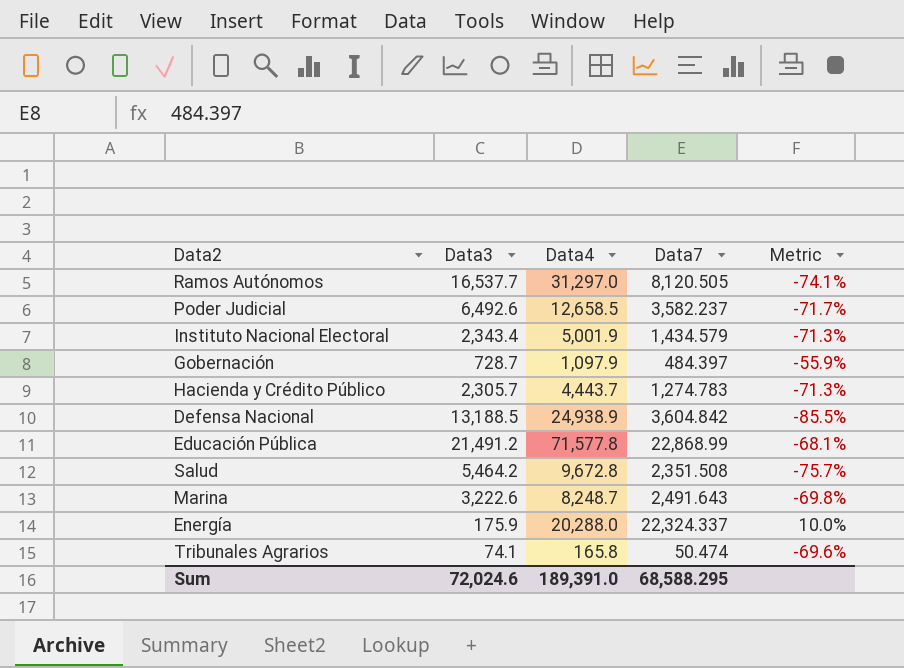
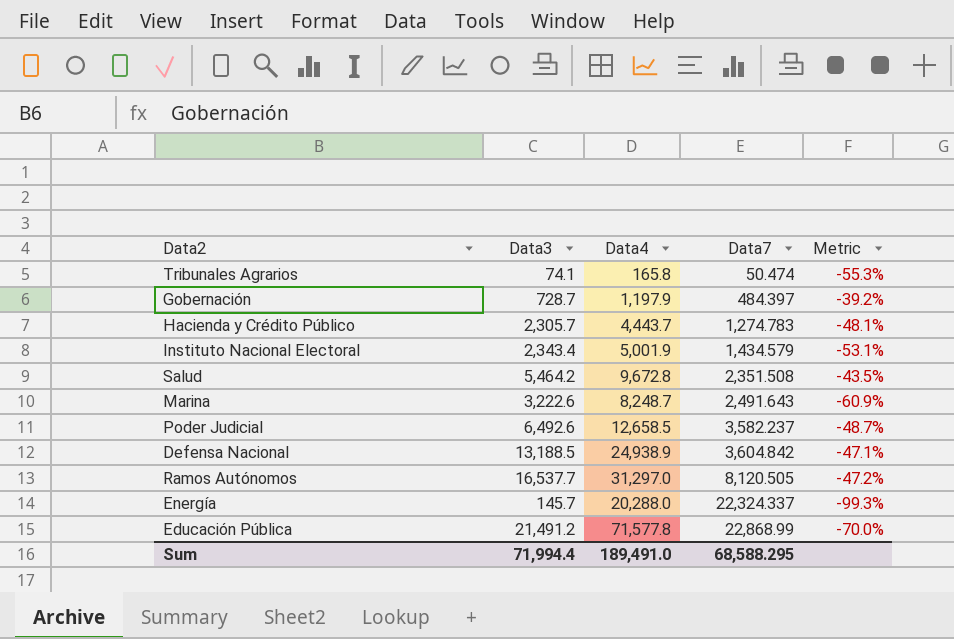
row order: none -> Data7 ascending
column Metric | formula: ([Data7] - [Data4]) / [Data4] -> ([Data3] - [Data4]) / [Data4]
Gobernación | Data4: 1,097.9 -> 1,197.9
Energía | Data3: 175.9 -> 145.7
Sum | Data3: 72,024.6 -> 71,994.4
Sum | Data4: 189,391.0 -> 189,491.0

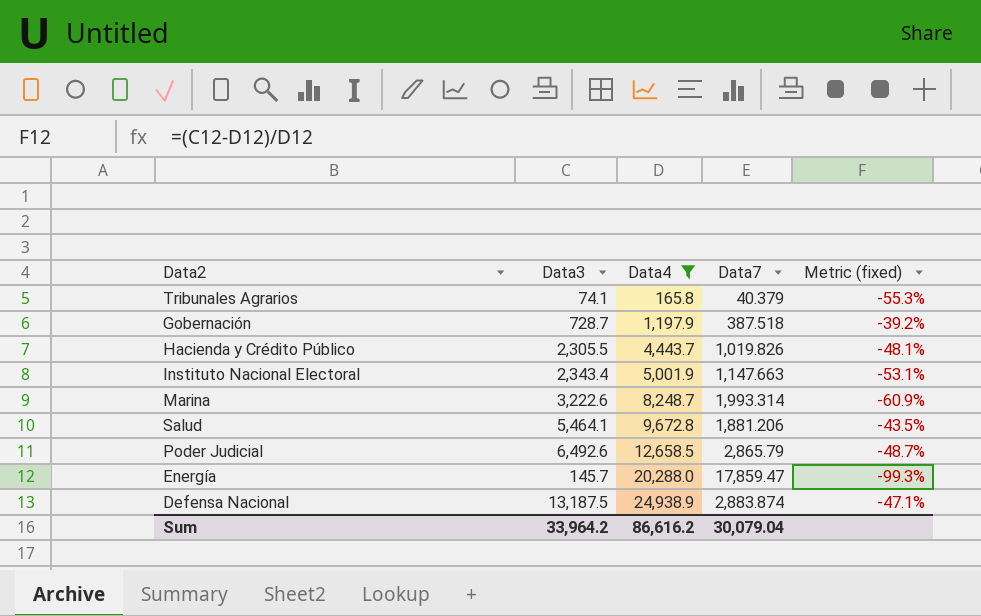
filter: none -> Data4 <= 24,938.9
row order: Data7 ascending -> Data4 ascending
column name: Metric -> Metric (fixed)
Tribunales Agrarios | Data7: 50.474 -> 40.379
Gobernación | Data7: 484.397 -> 387.518
Hacienda y Crédito Público | Data3: 2,305.7 -> 2,305.5
Hacienda y Crédito Público | Data7: 1,274.783 -> 1,019.826
Instituto Nacional Electoral | Data7: 1,434.579 -> 1,147.663
Marina | Data7: 2,491.643 -> 1,993.314
Salud | Data3: 5,464.2 -> 5,464.1
Salud | Data7: 2,351.508 -> 1,881.206
Poder Judicial | Data7: 3,582.237 -> 2,865.79
Energía | Data7: 22,324.337 -> 17,859.47
Defensa Nacional | Data3: 13,188.5 -> 13,187.5
Defensa Nacional | Data7: 3,604.842 -> 2,883.874
Sum | Data3: 71,994.4 -> 33,964.2
Sum | Data4: 189,491.0 -> 86,616.2
Sum | Data7: 68,588.295 -> 30,079.04

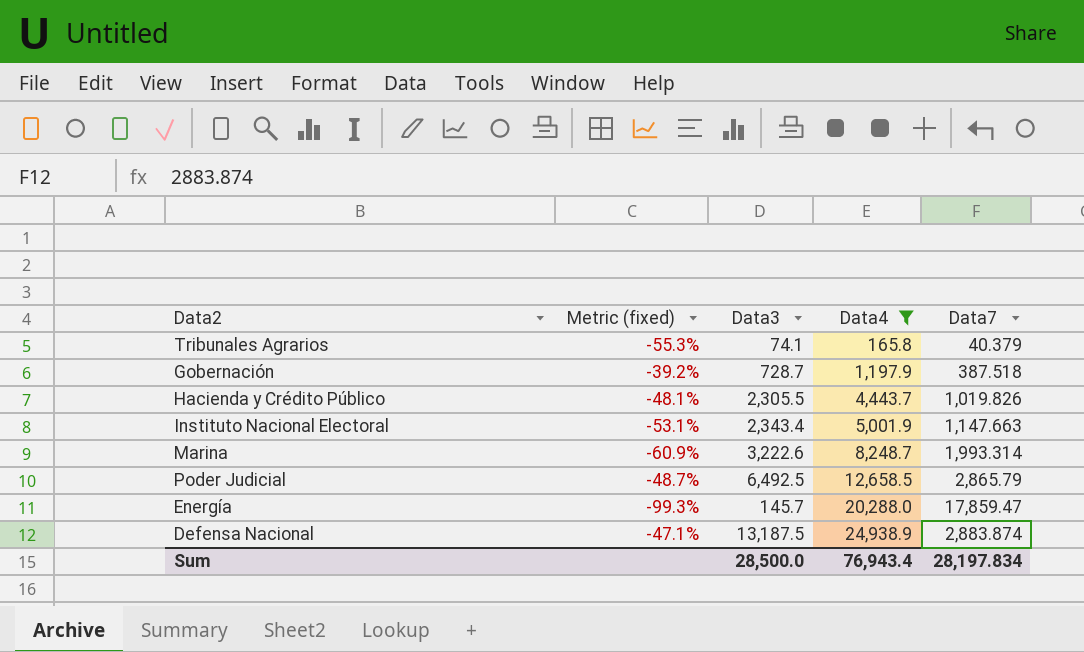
column Metric (fixed) | position: 5 -> 2
row Salud: 5,464.1 | 9,672.8 | 1,881.206 | -43.5% -> none
Poder Judicial | Data3: 6,492.6 -> 6,492.5
Sum | Data3: 33,964.2 -> 28,500.0
Sum | Data4: 86,616.2 -> 76,943.4
Sum | Data7: 30,079.04 -> 28,197.834

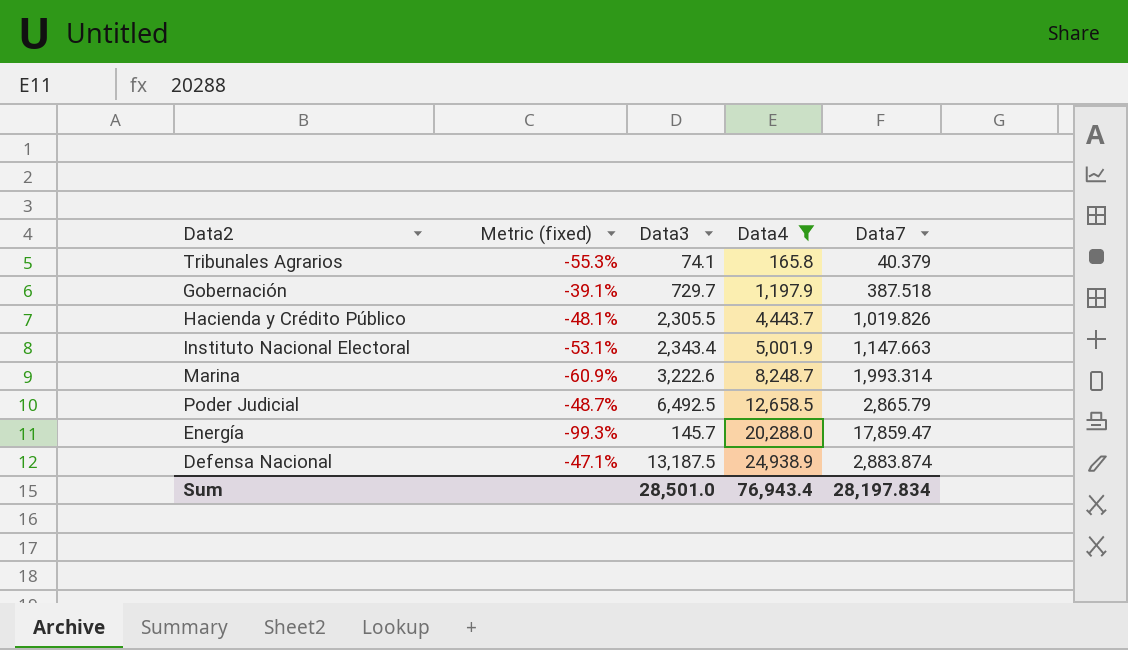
Gobernación | Metric (fixed): -39.2% -> -39.1%
Gobernación | Data3: 728.7 -> 729.7
Sum | Data3: 28,500.0 -> 28,501.0

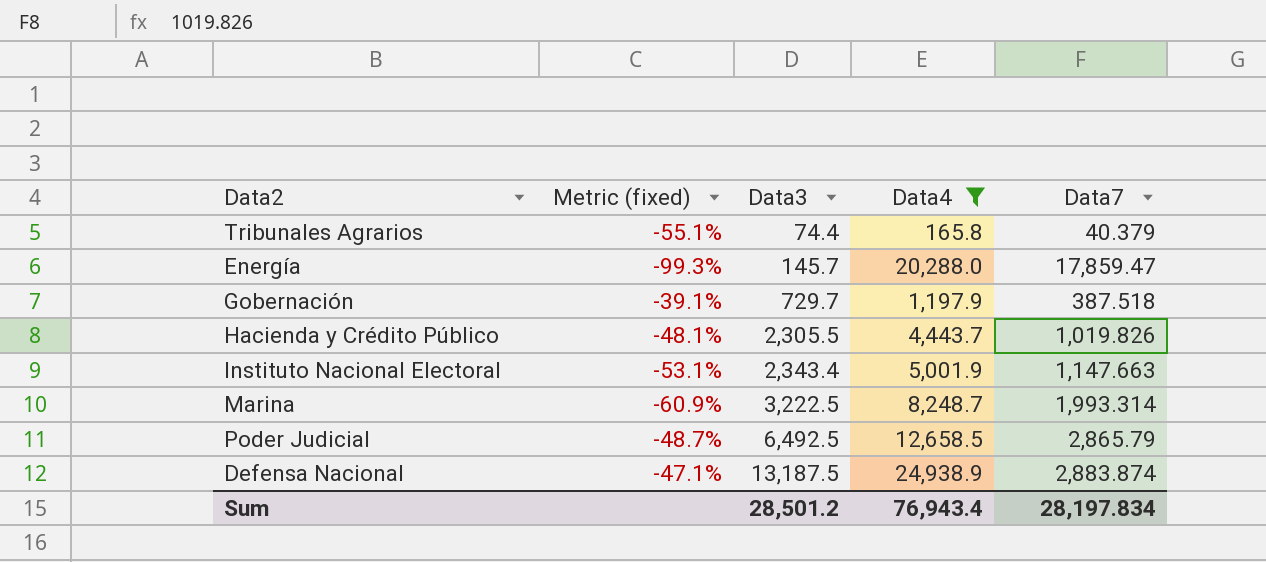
row order: Data4 ascending -> Data3 ascending
Tribunales Agrarios | Metric (fixed): -55.3% -> -55.1%
Tribunales Agrarios | Data3: 74.1 -> 74.4
Marina | Data3: 3,222.6 -> 3,222.5
Sum | Data3: 28,501.0 -> 28,501.2

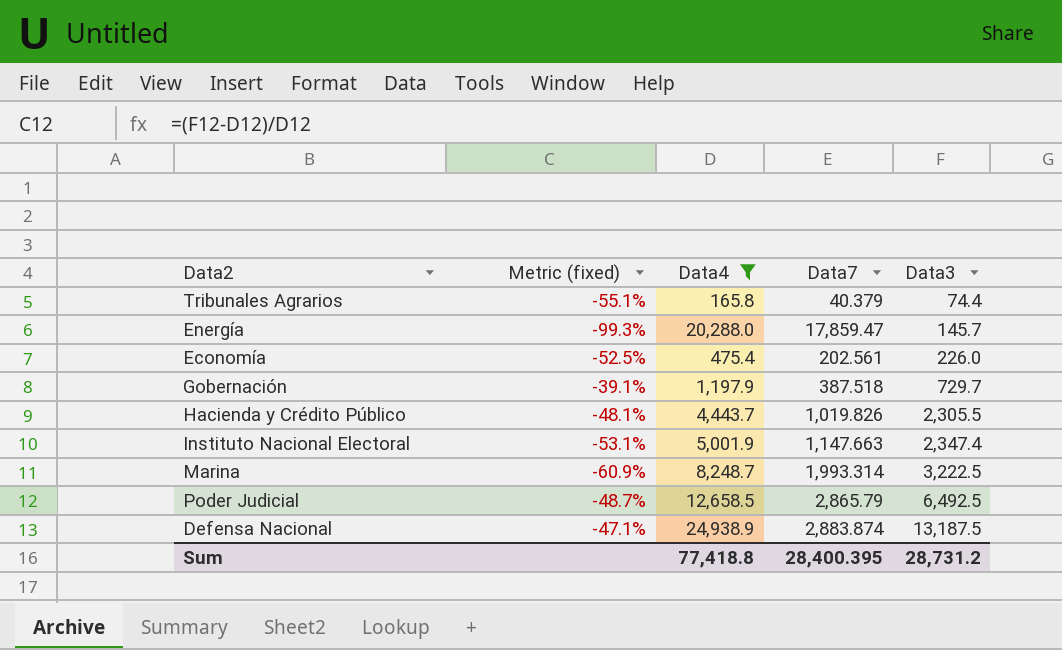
column Data3 | position: 3 -> 5
row Economía: none -> -52.5% | 475.4 | 202.561 | 226.0
Instituto Nacional Electoral | Data3: 2,343.4 -> 2,347.4
Sum | Data4: 76,943.4 -> 77,418.8
Sum | Data7: 28,197.834 -> 28,400.395
Sum | Data3: 28,501.2 -> 28,731.2

